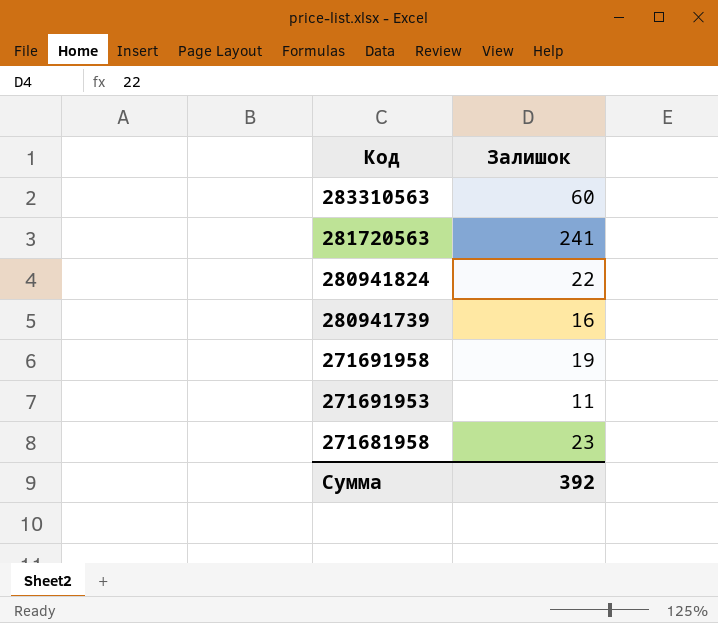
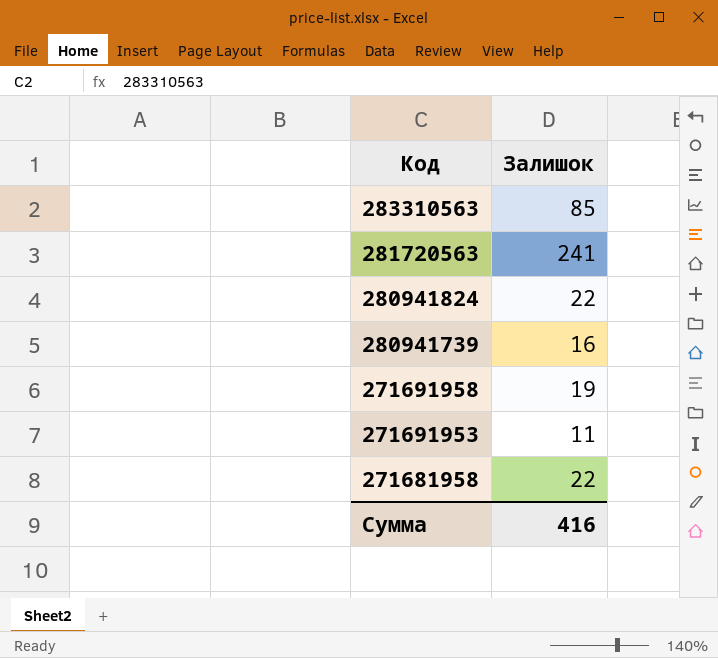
283310563 | Залишок: 60 -> 85
271681958 | Залишок: 23 -> 22
Сумма | Залишок: 392 -> 416

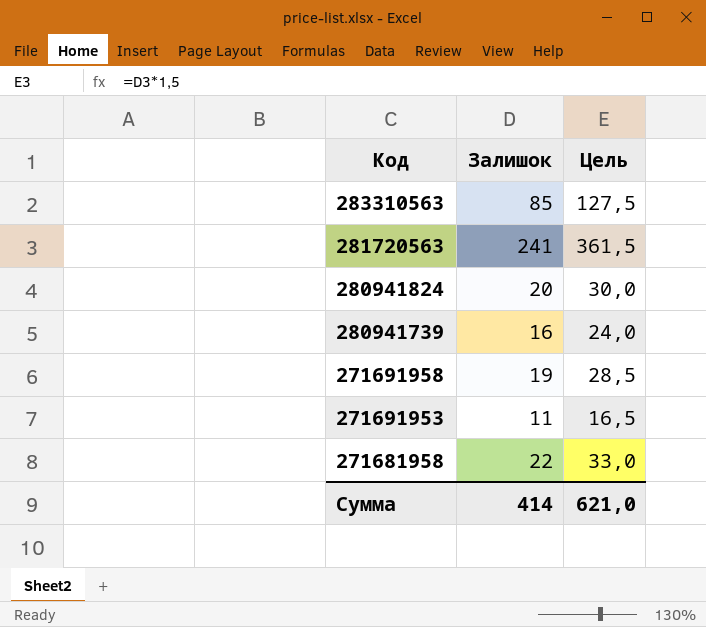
column Цель | formula: none -> [Залишок] * 1,5
280941824 | Залишок: 22 -> 20
Сумма | Залишок: 416 -> 414

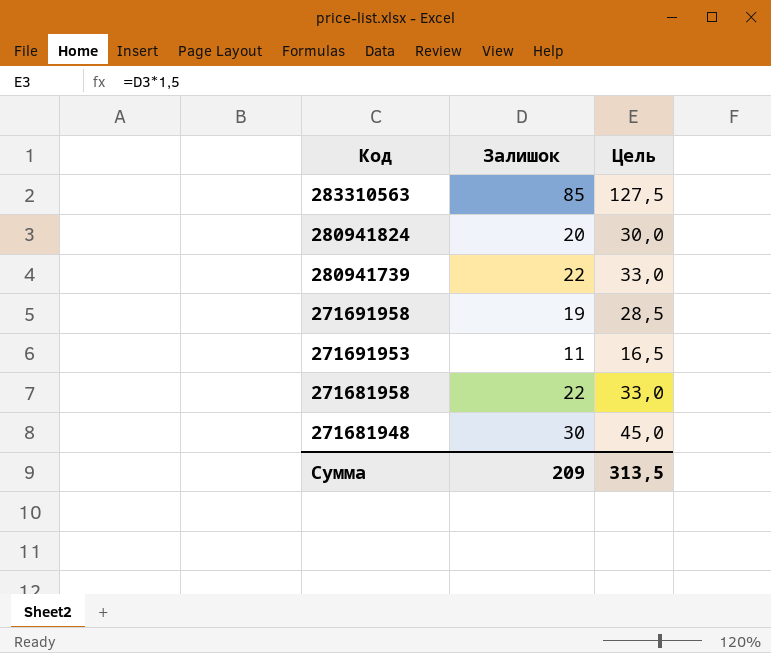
row 281720563: 241 | 361,5 -> none
280941739 | Залишок: 16 -> 22
280941739 | Цель: 24,0 -> 33,0
row 271681948: none -> 30 | 45,0
Сумма | Залишок: 414 -> 209
Сумма | Цель: 621,0 -> 313,5

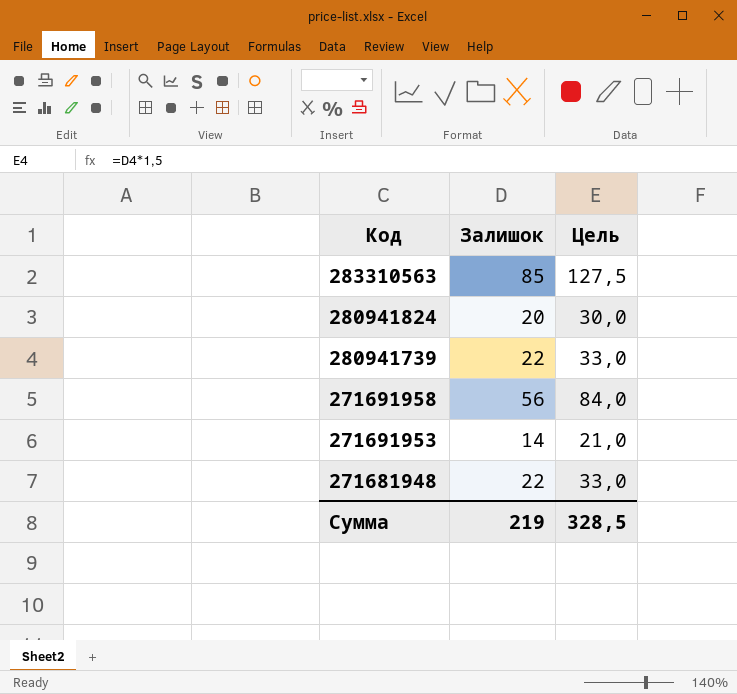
row 271681958: 22 | 33,0 -> none
271691958 | Залишок: 19 -> 56
271691958 | Цель: 28,5 -> 84,0
271691953 | Залишок: 11 -> 14
271691953 | Цель: 16,5 -> 21,0
271681948 | Залишок: 30 -> 22
271681948 | Цель: 45,0 -> 33,0
Сумма | Залишок: 209 -> 219
Сумма | Цель: 313,5 -> 328,5

